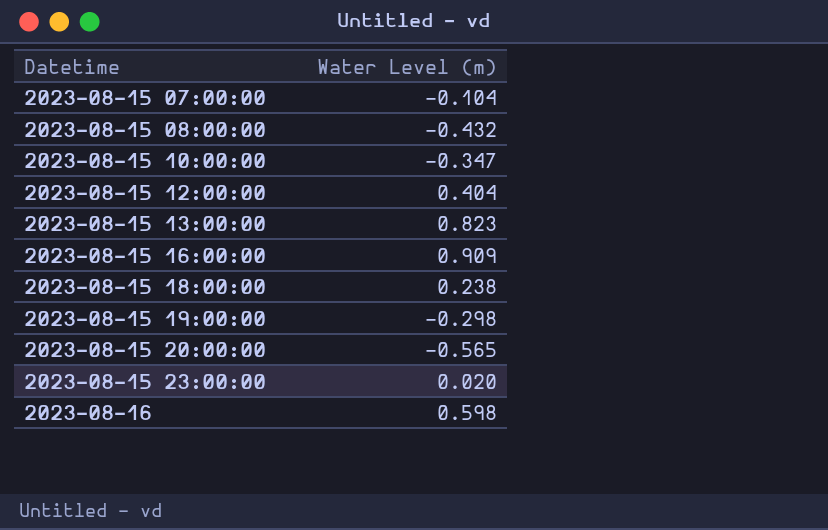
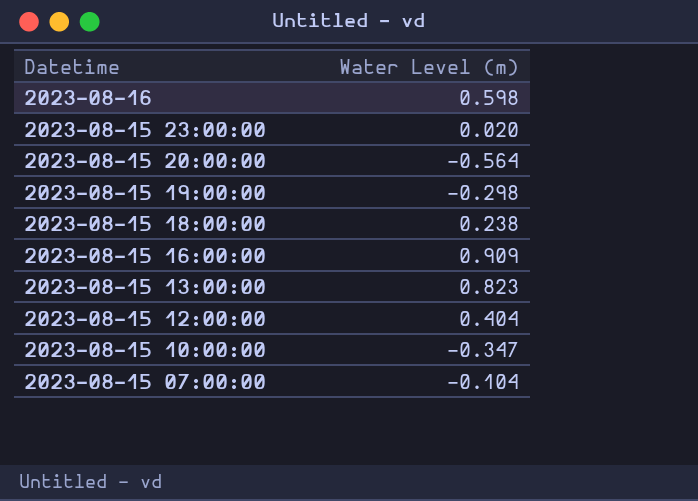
row order: Datetime ascending -> Datetime descending
row 2023-08-15 08:00:00: -0.432 -> none
2023-08-15 20:00:00 | Water Level (m): -0.565 -> -0.564

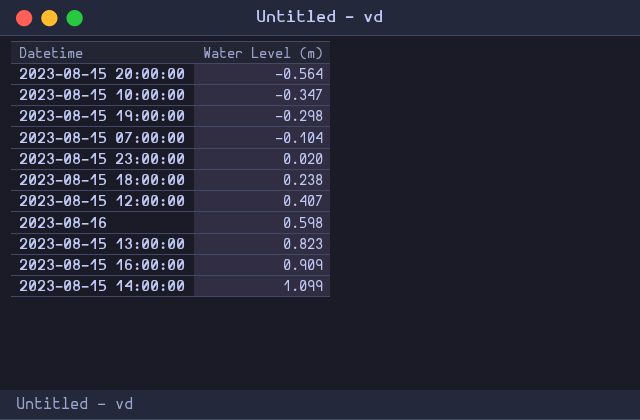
row order: Datetime descending -> Water Level (m) ascending
2023-08-15 12:00:00 | Water Level (m): 0.404 -> 0.407
row 2023-08-15 14:00:00: none -> 1.099

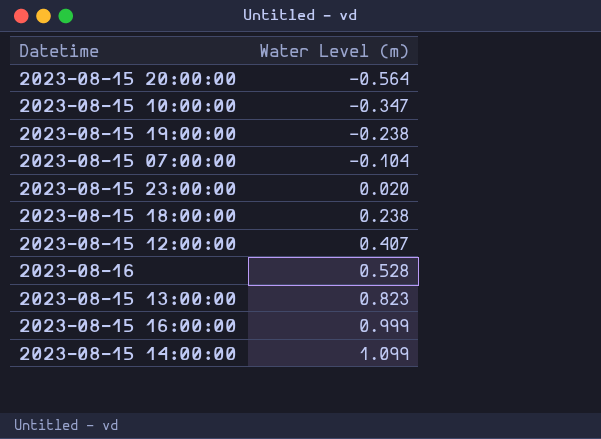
2023-08-15 19:00:00 | Water Level (m): -0.298 -> -0.238
2023-08-16 | Water Level (m): 0.598 -> 0.528
2023-08-15 16:00:00 | Water Level (m): 0.909 -> 0.999

